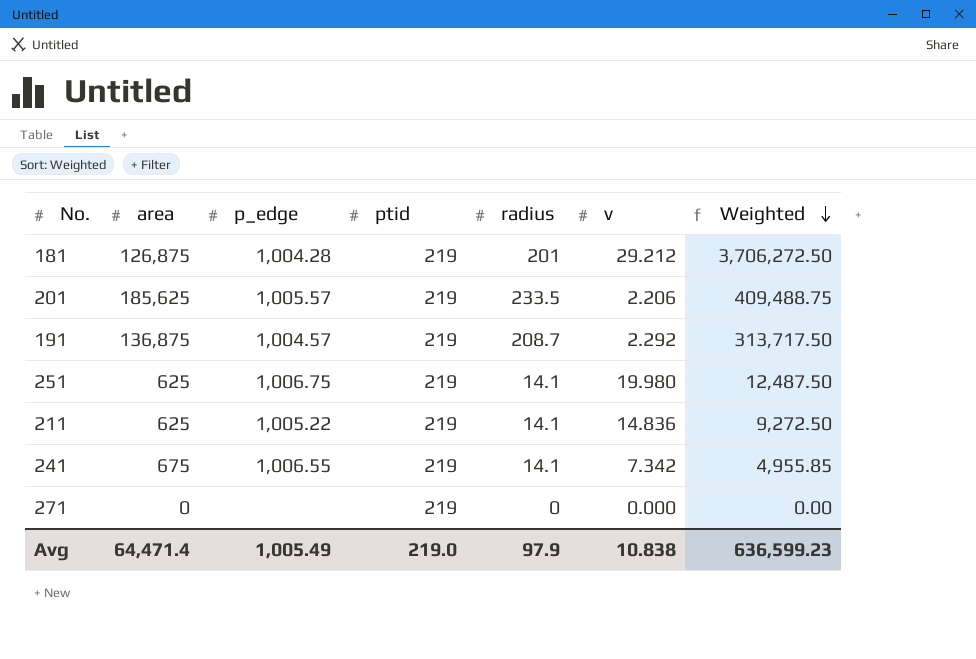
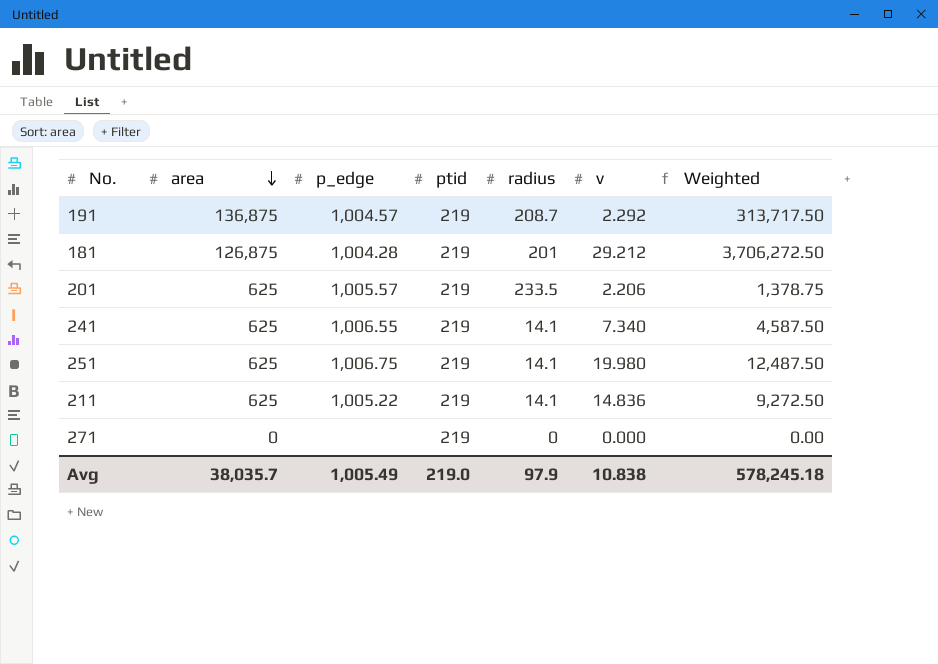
row order: Weighted descending -> area descending
201 | area: 185,625 -> 625
201 | Weighted: 409,488.75 -> 1,378.75
241 | area: 675 -> 625
241 | v: 7.342 -> 7.340
241 | Weighted: 4,955.85 -> 4,587.50
Avg | area: 64,471.4 -> 38,035.7
Avg | Weighted: 636,599.23 -> 578,245.18

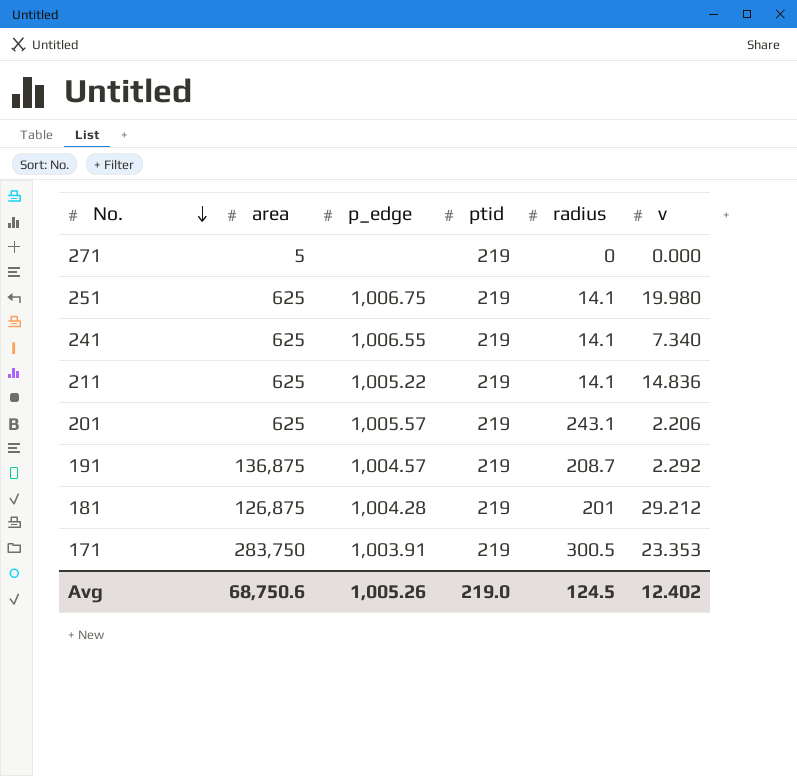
row order: area descending -> No. descending
column Weighted | formula: [area] * [v] -> none
271 | area: 0 -> 5
201 | radius: 233.5 -> 243.1
row 171: none -> 283,750 | 1,003.91 | 219 | 300.5 | 23.353
Avg | area: 38,035.7 -> 68,750.6
Avg | p_edge: 1,005.49 -> 1,005.26
Avg | radius: 97.9 -> 124.5
Avg | v: 10.838 -> 12.402

